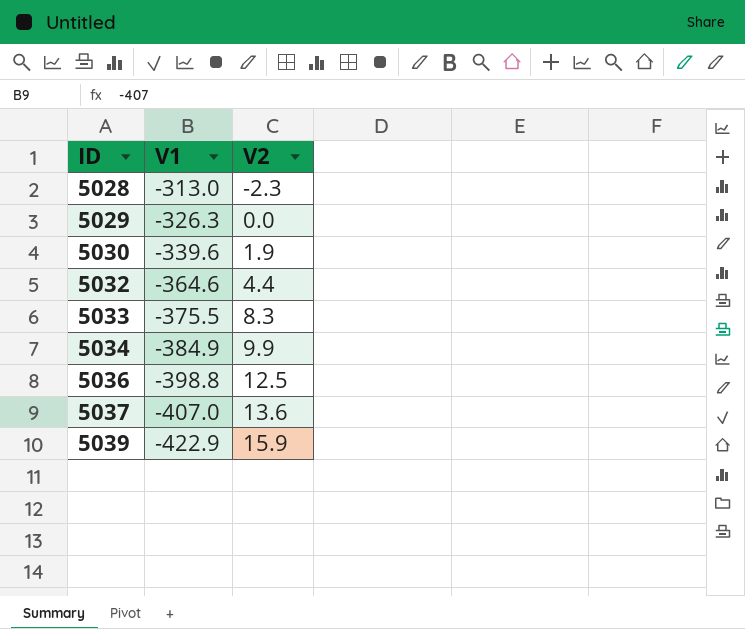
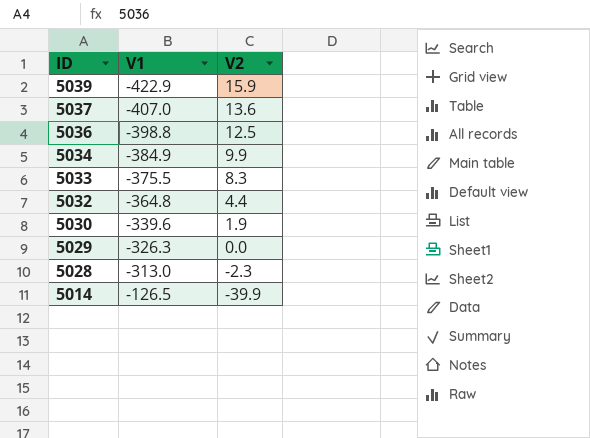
row order: ID ascending -> ID descending
5032 | V1: -364.6 -> -364.8
row 5014: none -> -126.5 | -39.9

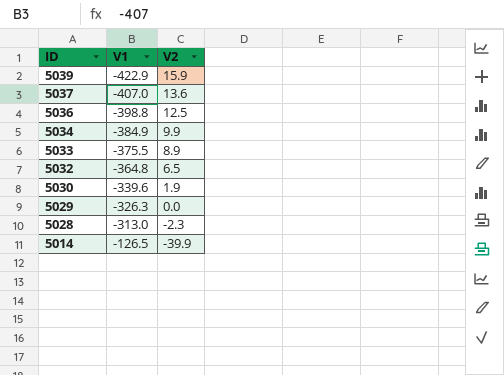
5033 | V2: 8.3 -> 8.9
5032 | V2: 4.4 -> 6.5

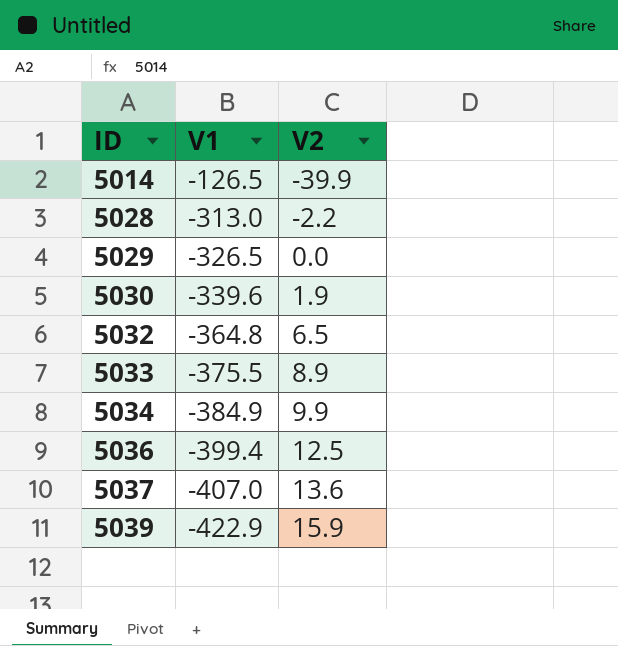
row order: ID descending -> ID ascending
5028 | V2: -2.3 -> -2.2
5029 | V1: -326.3 -> -326.5
5036 | V1: -398.8 -> -399.4

